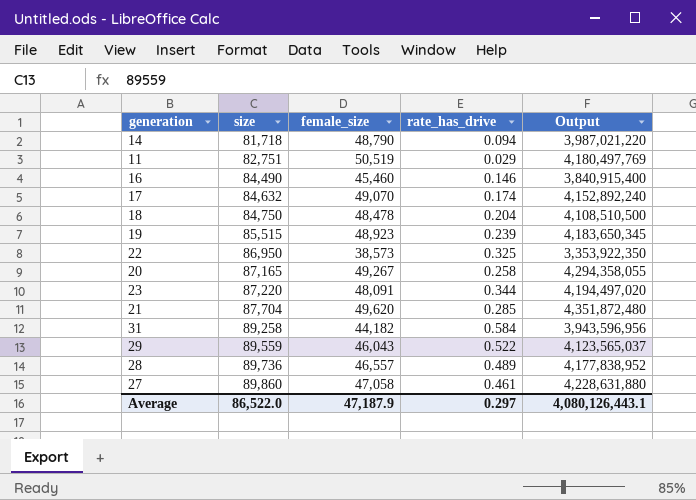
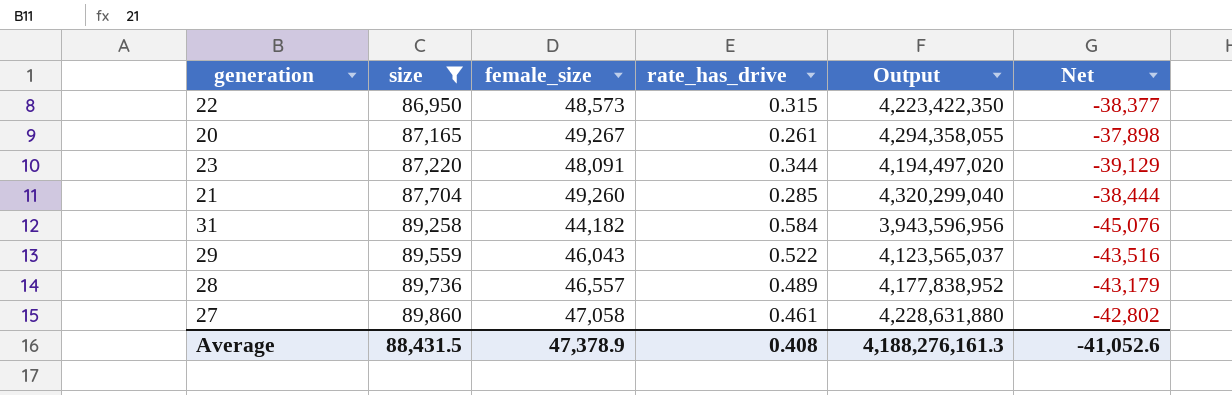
filter: none -> size >= 86,950
column Net | formula: none -> [female_size] - [size]
22 | female_size: 38,573 -> 48,573
22 | rate_has_drive: 0.325 -> 0.315
22 | Output: 3,353,922,350 -> 4,223,422,350
20 | rate_has_drive: 0.258 -> 0.261
21 | female_size: 49,620 -> 49,260
21 | Output: 4,351,872,480 -> 4,320,299,040
Average | size: 86,522.0 -> 88,431.5
Average | female_size: 47,187.9 -> 47,378.9
Average | rate_has_drive: 0.297 -> 0.408
Average | Output: 4,080,126,443.1 -> 4,188,276,161.3

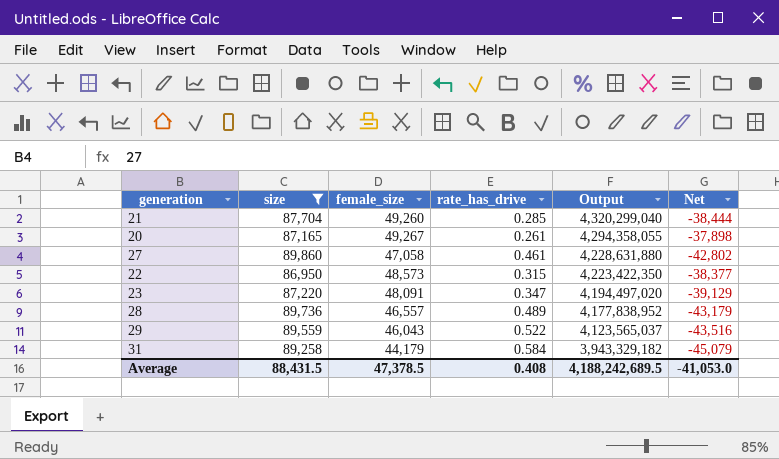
row order: size ascending -> Output descending
23 | rate_has_drive: 0.344 -> 0.347
31 | female_size: 44,182 -> 44,179
31 | Output: 3,943,596,956 -> 3,943,329,182
31 | Net: -45,076 -> -45,079
Average | female_size: 47,378.9 -> 47,378.5
Average | Output: 4,188,276,161.3 -> 4,188,242,689.5
Average | Net: -41,052.6 -> -41,053.0

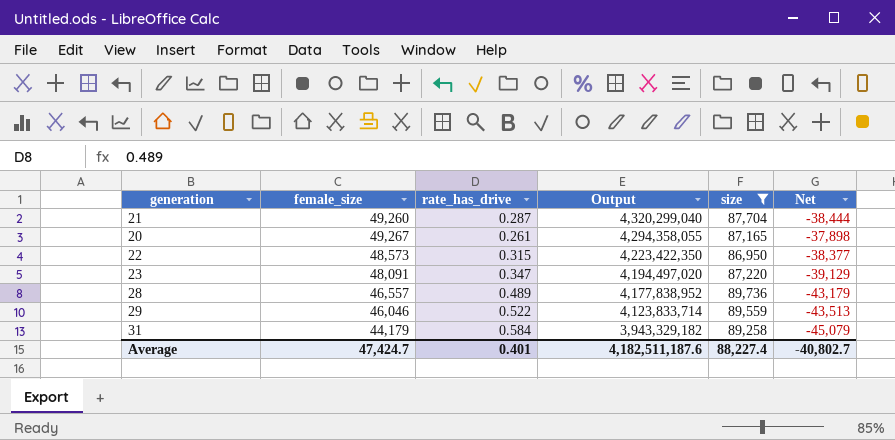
column size | position: 2 -> 5
row 27: 89,860 | 47,058 | 0.461 | 4,228,631,880 | -42,802 -> none
21 | rate_has_drive: 0.285 -> 0.287
29 | female_size: 46,043 -> 46,046
29 | Output: 4,123,565,037 -> 4,123,833,714
29 | Net: -43,516 -> -43,513
Average | female_size: 47,378.5 -> 47,424.7
Average | rate_has_drive: 0.408 -> 0.401
Average | Output: 4,188,242,689.5 -> 4,182,511,187.6
Average | size: 88,431.5 -> 88,227.4
Average | Net: -41,053.0 -> -40,802.7

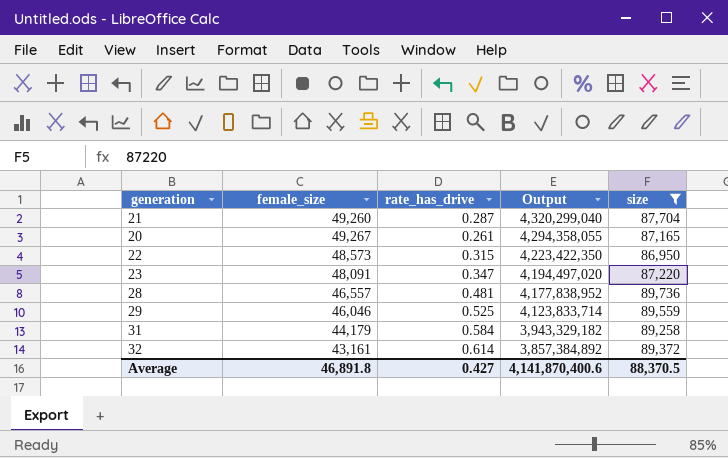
column Net | formula: [female_size] - [size] -> none
28 | rate_has_drive: 0.489 -> 0.481
29 | rate_has_drive: 0.522 -> 0.525
row 32: none -> 43,161 | 0.614 | 3,857,384,892 | 89,372
Average | female_size: 47,424.7 -> 46,891.8
Average | rate_has_drive: 0.401 -> 0.427
Average | Output: 4,182,511,187.6 -> 4,141,870,400.6
Average | size: 88,227.4 -> 88,370.5

